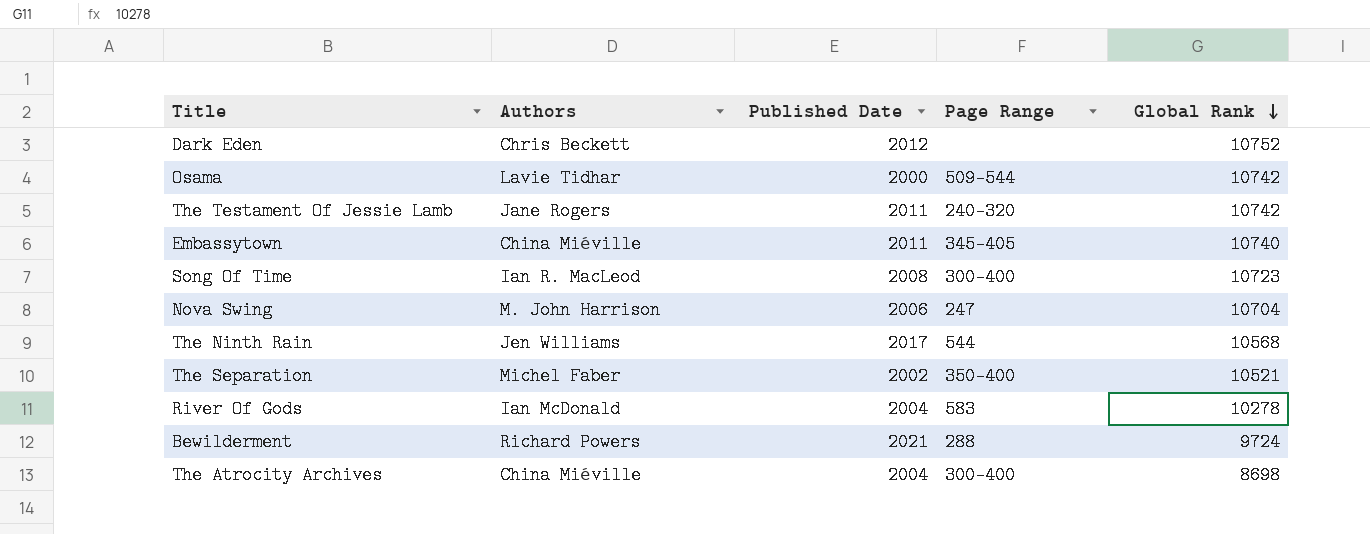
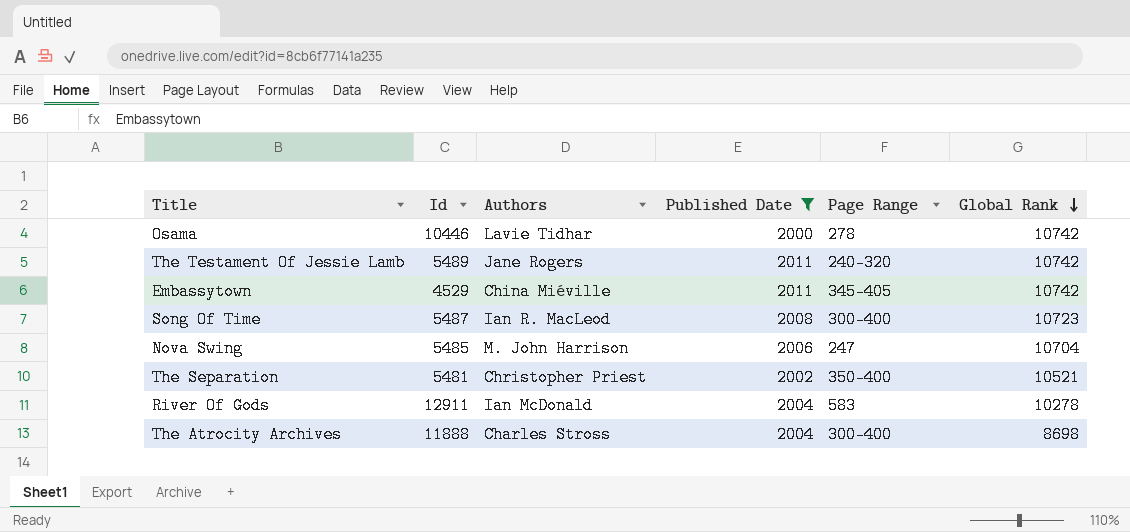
filter: none -> Published Date <= 2011
column Id | position: none -> 2
Osama | Page Range: 509-544 -> 278
Embassytown | Global Rank: 10740 -> 10742
The Separation | Authors: Michel Faber -> Christopher Priest
The Atrocity Archives | Authors: China Miéville -> Charles Stross

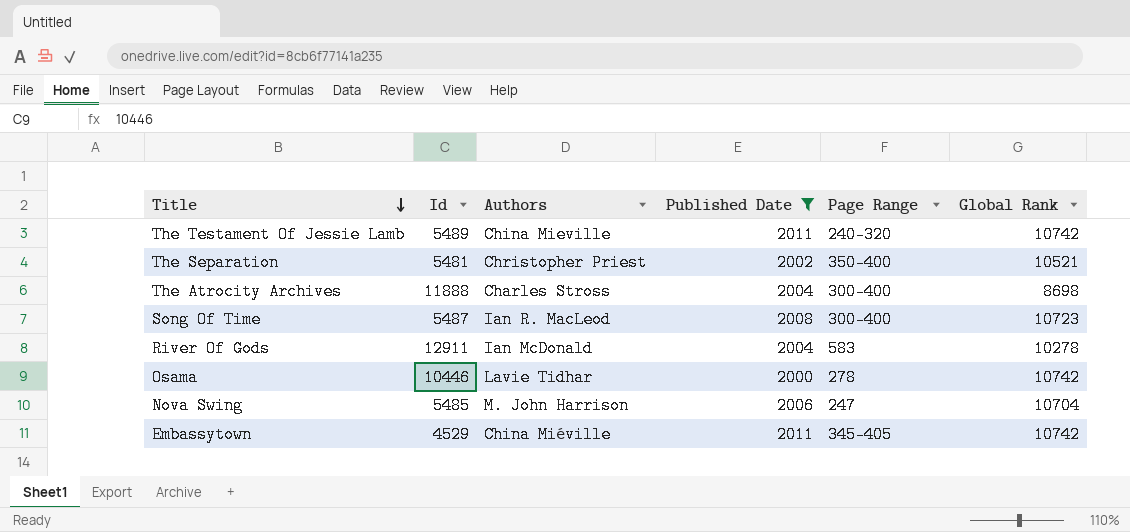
row order: Global Rank descending -> Title descending
The Testament Of Jessie Lamb | Authors: Jane Rogers -> China Mieville

